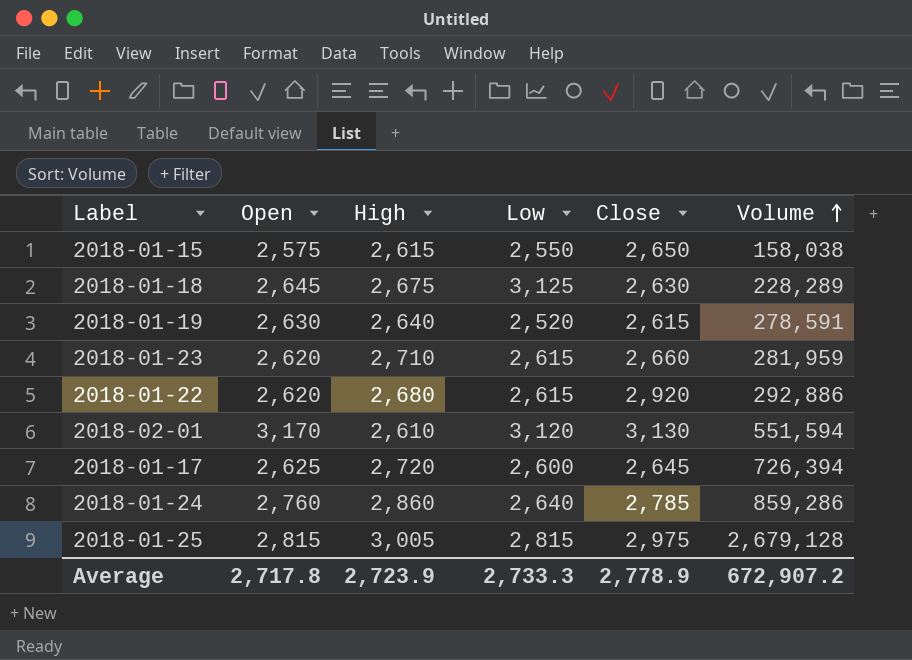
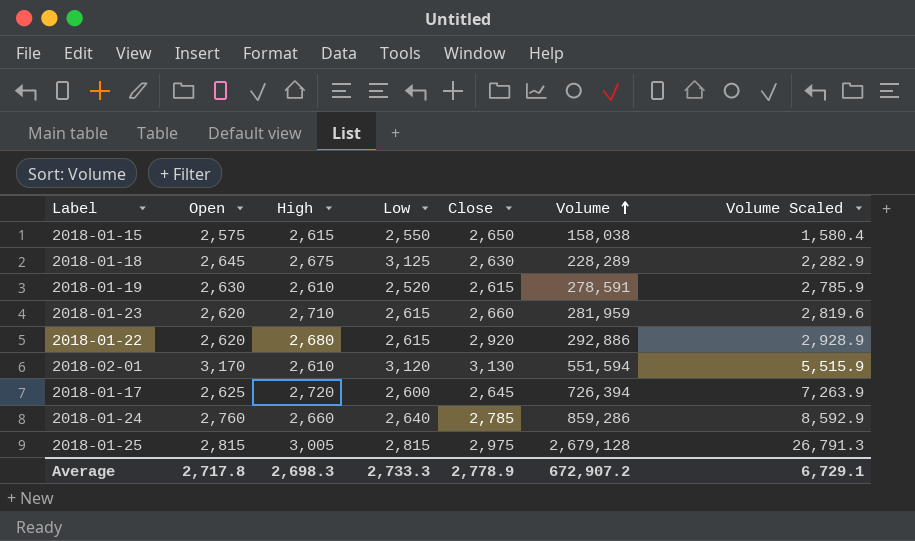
column Volume Scaled | formula: none -> [Volume] * 0.01
2018-01-19 | High: 2,640 -> 2,610
2018-01-24 | High: 2,860 -> 2,660
Average | High: 2,723.9 -> 2,698.3

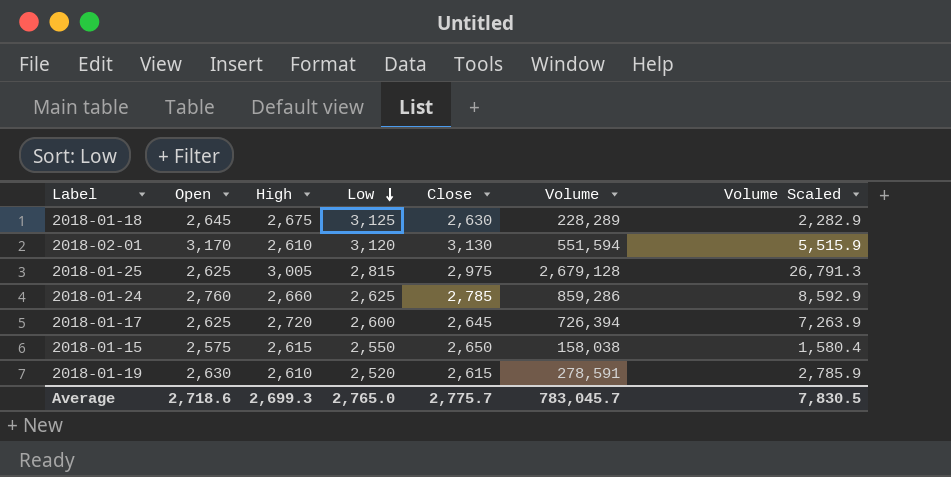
row order: Volume ascending -> Low descending
row 2018-01-23: 2,620 | 2,710 | 2,615 | 2,660 | 281,959 | 2,819.6 -> none
row 2018-01-22: 2,620 | 2,680 | 2,615 | 2,920 | 292,886 | 2,928.9 -> none
2018-01-25 | Open: 2,815 -> 2,625
2018-01-24 | Low: 2,640 -> 2,625
Average | Open: 2,717.8 -> 2,718.6
Average | High: 2,698.3 -> 2,699.3
Average | Low: 2,733.3 -> 2,765.0
Average | Close: 2,778.9 -> 2,775.7
Average | Volume: 672,907.2 -> 783,045.7
Average | Volume Scaled: 6,729.1 -> 7,830.5

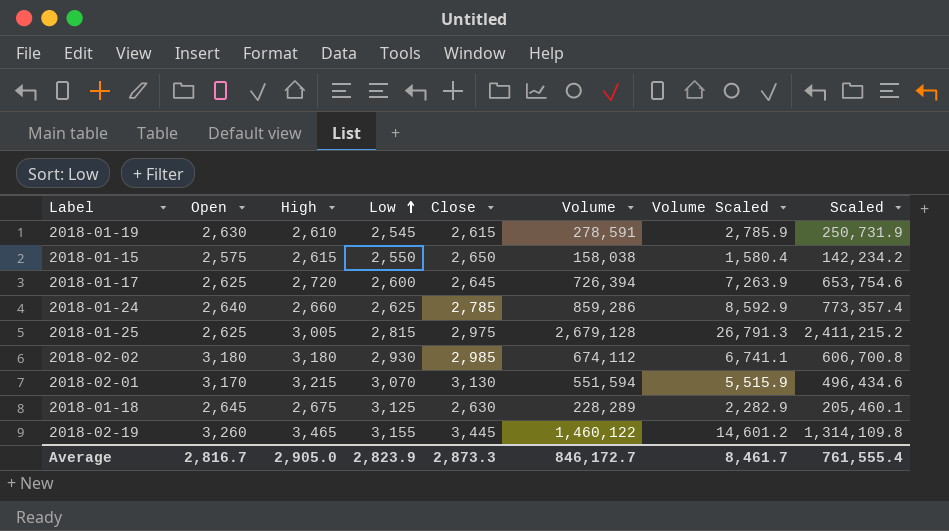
row order: Low descending -> Low ascending
column Scaled | formula: none -> [Volume] * 0.9
2018-01-19 | Low: 2,520 -> 2,545
2018-01-24 | Open: 2,760 -> 2,640
row 2018-02-02: none -> 3,180 | 3,180 | 2,930 | 2,985 | 674,112 | 6,741.1 | 606,700.8
2018-02-01 | High: 2,610 -> 3,215
2018-02-01 | Low: 3,120 -> 3,070
row 2018-02-19: none -> 3,260 | 3,465 | 3,155 | 3,445 | 1,460,122 | 14,601.2 | 1,314,109.8
Average | Open: 2,718.6 -> 2,816.7
Average | High: 2,699.3 -> 2,905.0
Average | Low: 2,765.0 -> 2,823.9
Average | Close: 2,775.7 -> 2,873.3
Average | Volume: 783,045.7 -> 846,172.7
Average | Volume Scaled: 7,830.5 -> 8,461.7

